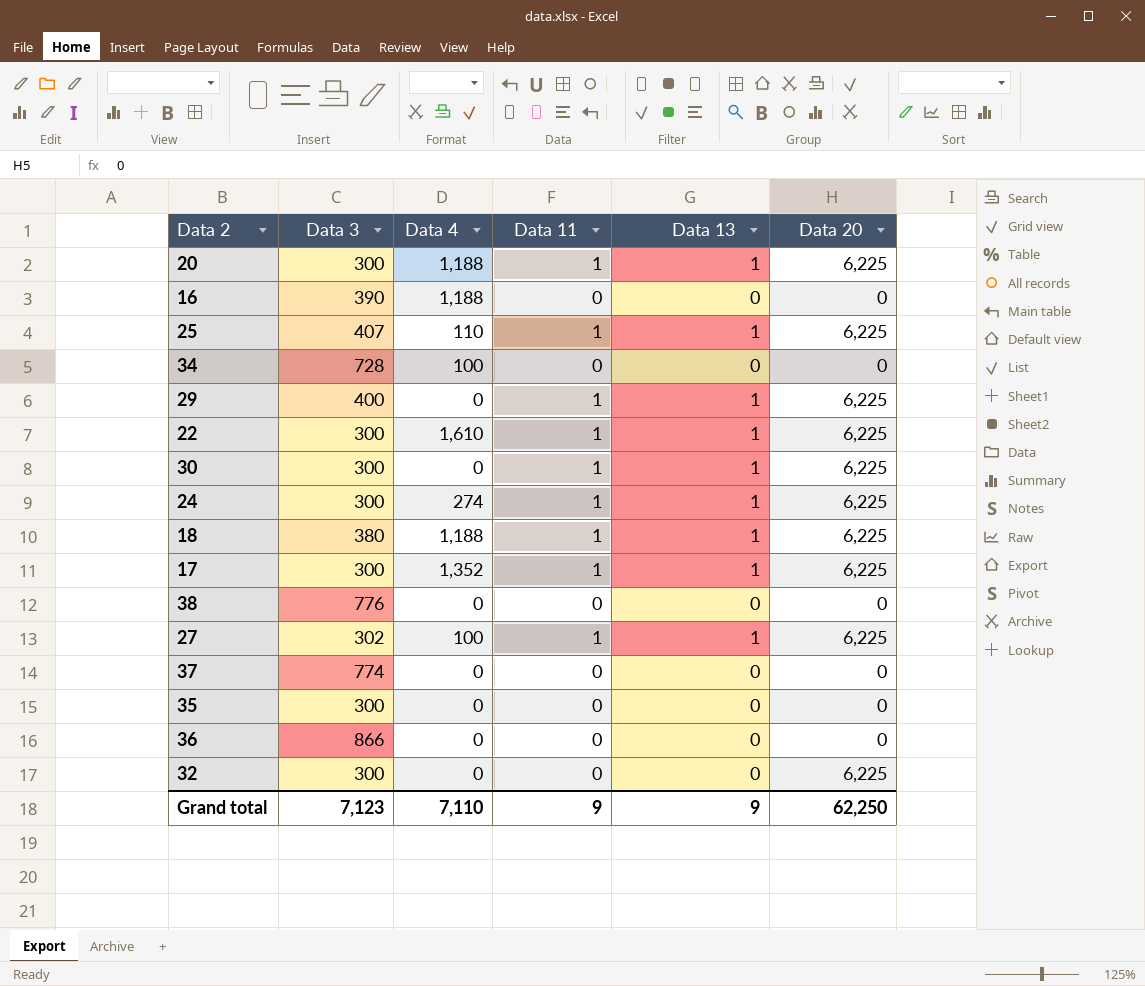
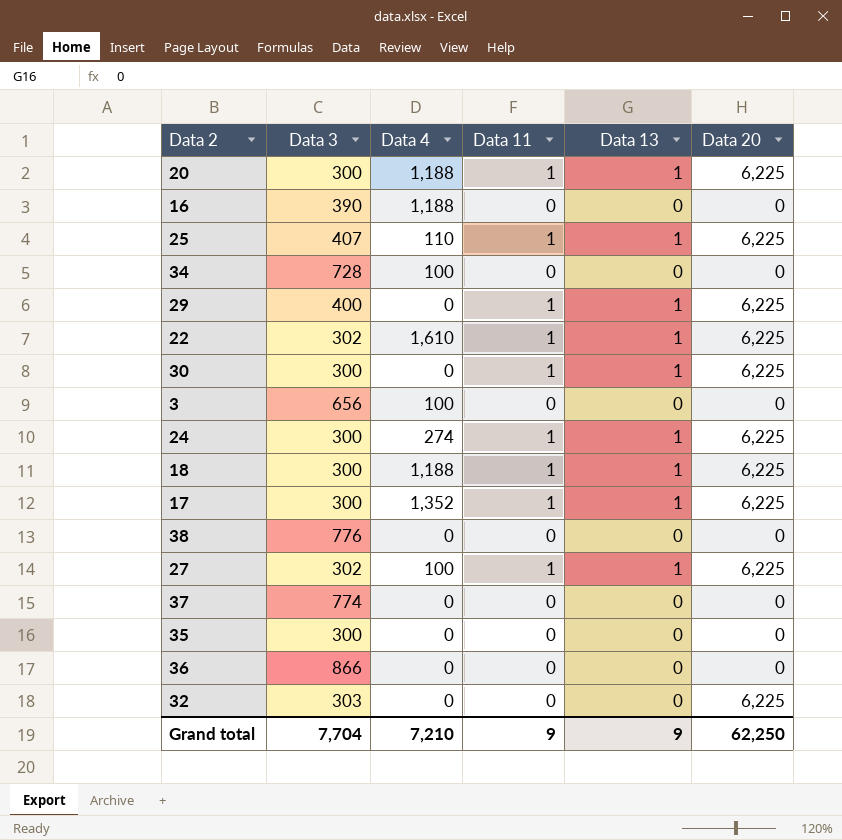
22 | Data 3: 300 -> 302
row 3: none -> 656 | 100 | 0 | 0 | 0
18 | Data 3: 380 -> 300
32 | Data 3: 300 -> 303
Grand total | Data 3: 7,123 -> 7,704
Grand total | Data 4: 7,110 -> 7,210

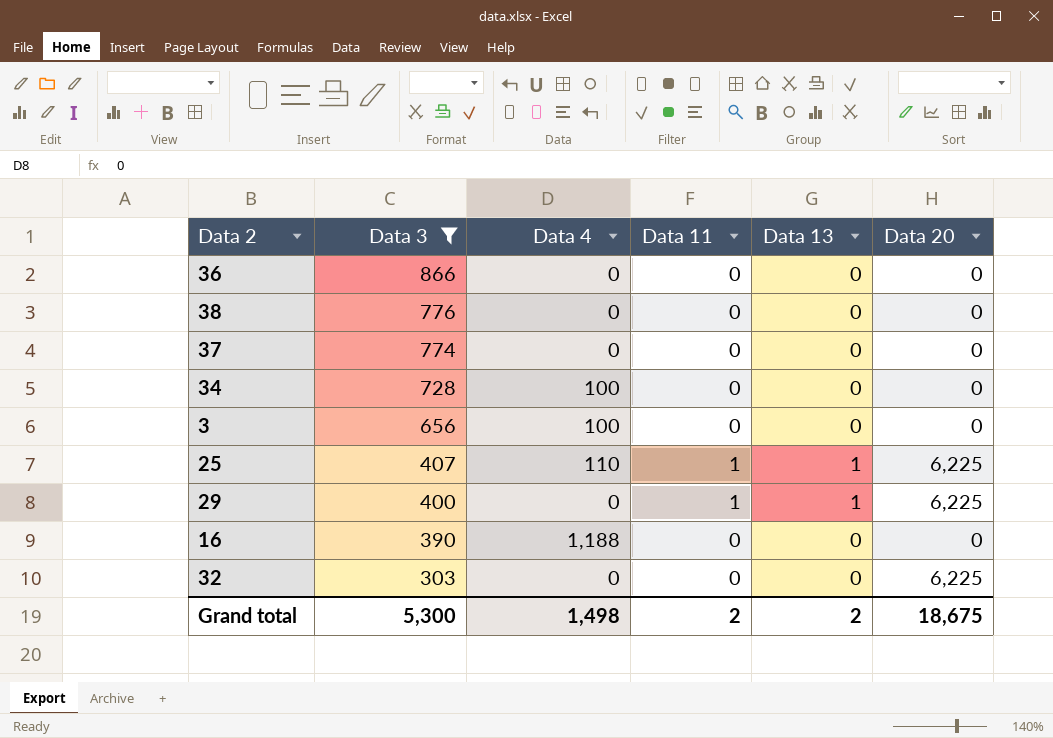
filter: none -> Data 3 >= 303
row order: none -> Data 3 descending
Grand total | Data 3: 7,704 -> 5,300
Grand total | Data 4: 7,210 -> 1,498
Grand total | Data 11: 9 -> 2
Grand total | Data 13: 9 -> 2
Grand total | Data 20: 62,250 -> 18,675

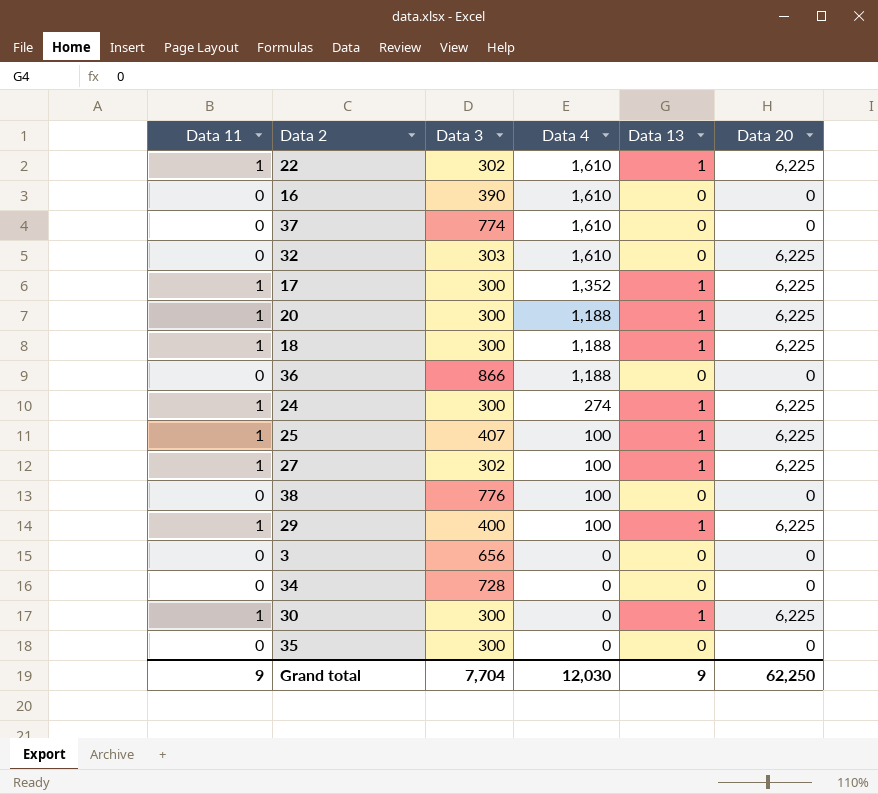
filter: Data 3 >= 303 -> none
row order: Data 3 descending -> Data 4 descending
column Data 11 | position: 4 -> 1
16 | Data 4: 1,188 -> 1,610
37 | Data 4: 0 -> 1,610
32 | Data 4: 0 -> 1,610
36 | Data 4: 0 -> 1,188
25 | Data 4: 110 -> 100
38 | Data 4: 0 -> 100
29 | Data 4: 0 -> 100
3 | Data 4: 100 -> 0
34 | Data 4: 100 -> 0
Grand total | Data 11: 2 -> 9
Grand total | Data 3: 5,300 -> 7,704
Grand total | Data 4: 1,498 -> 12,030
Grand total | Data 13: 2 -> 9
Grand total | Data 20: 18,675 -> 62,250

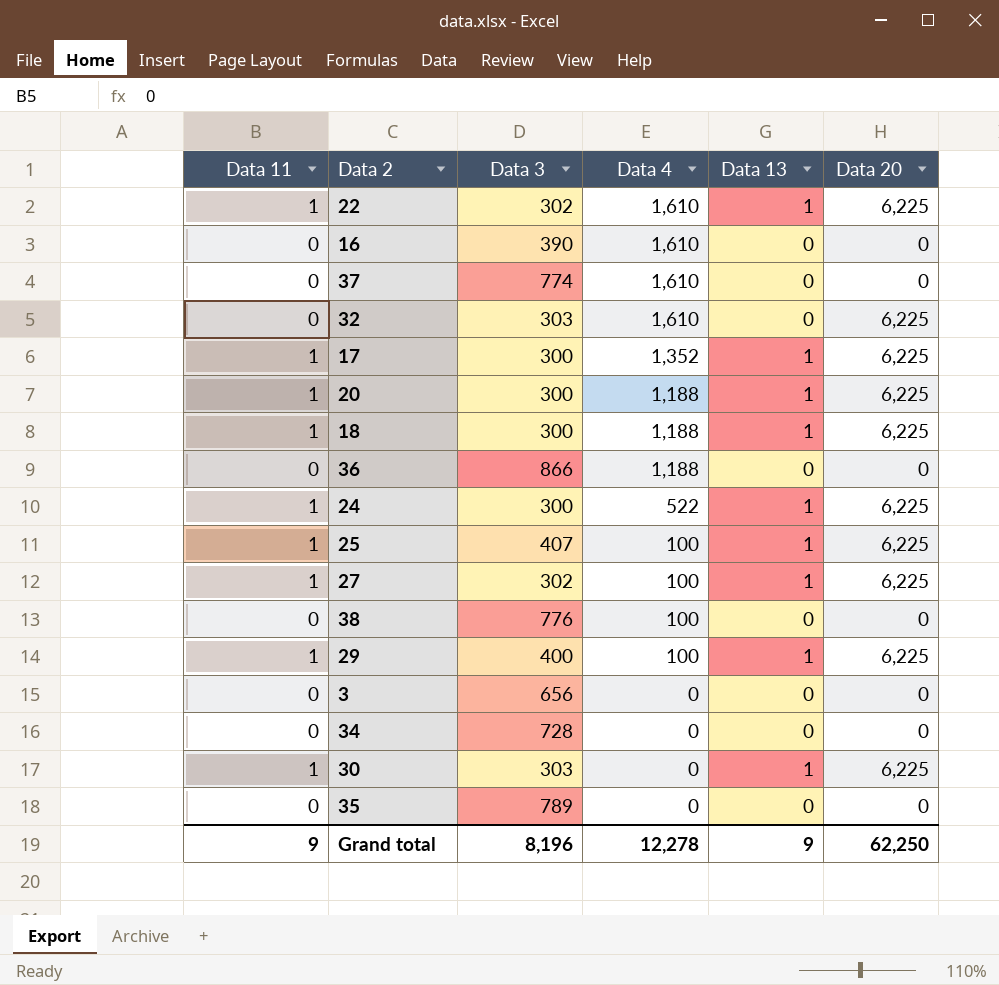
24 | Data 4: 274 -> 522
30 | Data 3: 300 -> 303
35 | Data 3: 300 -> 789
Grand total | Data 3: 7,704 -> 8,196
Grand total | Data 4: 12,030 -> 12,278

